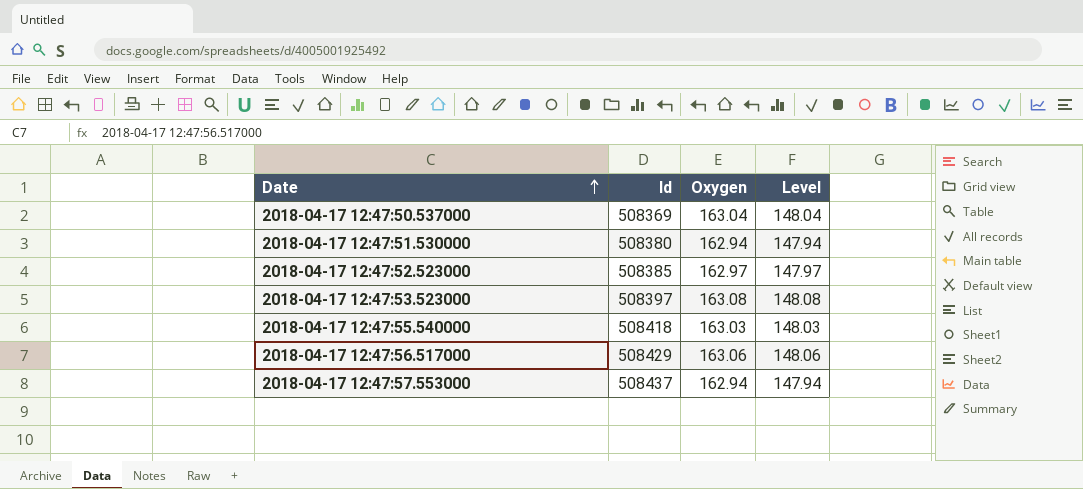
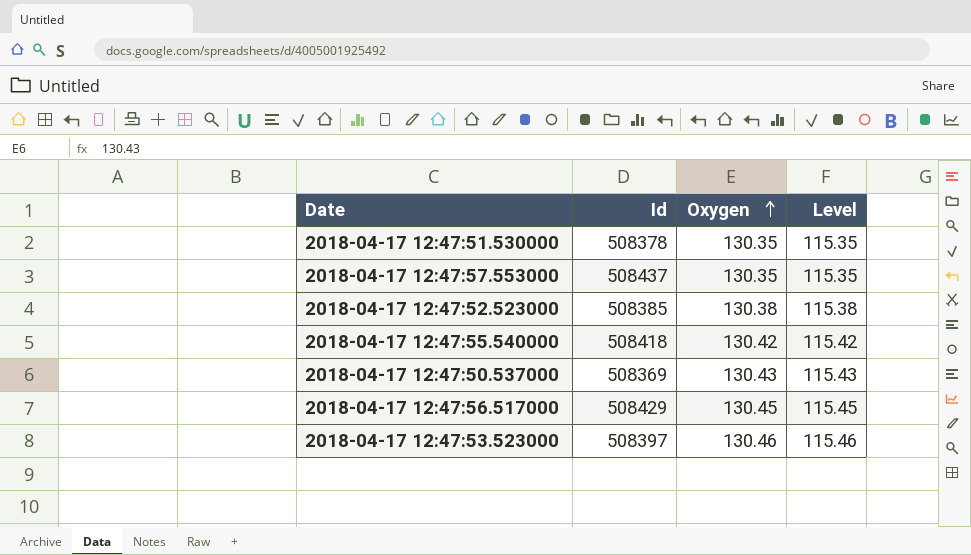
row order: Date ascending -> Oxygen ascending
2018-04-17 12:47:51.530000 | Id: 508380 -> 508378
2018-04-17 12:47:51.530000 | Oxygen: 162.94 -> 130.35
2018-04-17 12:47:51.530000 | Level: 147.94 -> 115.35
2018-04-17 12:47:57.553000 | Oxygen: 162.94 -> 130.35
2018-04-17 12:47:57.553000 | Level: 147.94 -> 115.35
2018-04-17 12:47:52.523000 | Oxygen: 162.97 -> 130.38
2018-04-17 12:47:52.523000 | Level: 147.97 -> 115.38
2018-04-17 12:47:55.540000 | Oxygen: 163.03 -> 130.42
2018-04-17 12:47:55.540000 | Level: 148.03 -> 115.42
2018-04-17 12:47:50.537000 | Oxygen: 163.04 -> 130.43
2018-04-17 12:47:50.537000 | Level: 148.04 -> 115.43
2018-04-17 12:47:56.517000 | Oxygen: 163.06 -> 130.45
2018-04-17 12:47:56.517000 | Level: 148.06 -> 115.45
2018-04-17 12:47:53.523000 | Oxygen: 163.08 -> 130.46
2018-04-17 12:47:53.523000 | Level: 148.08 -> 115.46

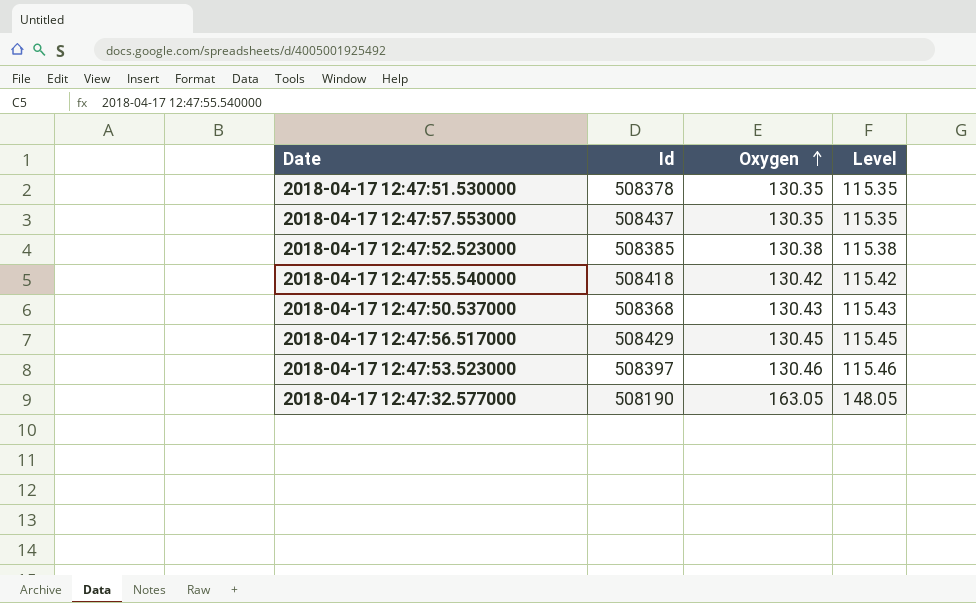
2018-04-17 12:47:50.537000 | Id: 508369 -> 508368
row 2018-04-17 12:47:32.577000: none -> 508190 | 163.05 | 148.05

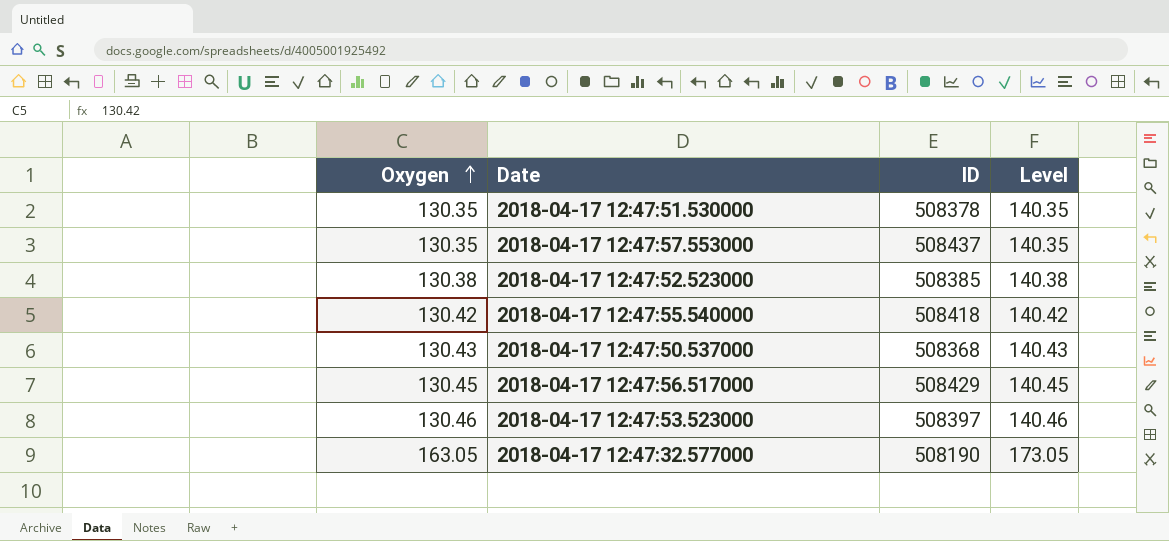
column Oxygen | position: 3 -> 1
column name: Id -> ID
column Level | formula: [Oxygen] - 15 -> [Oxygen] + 10

